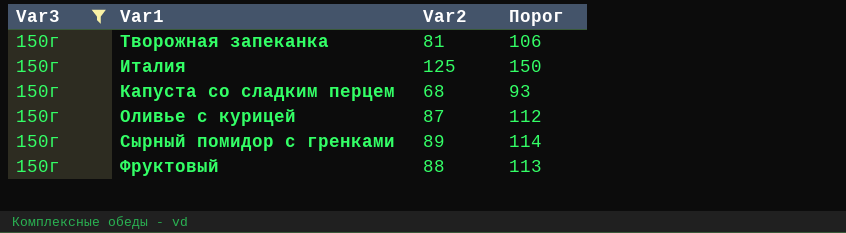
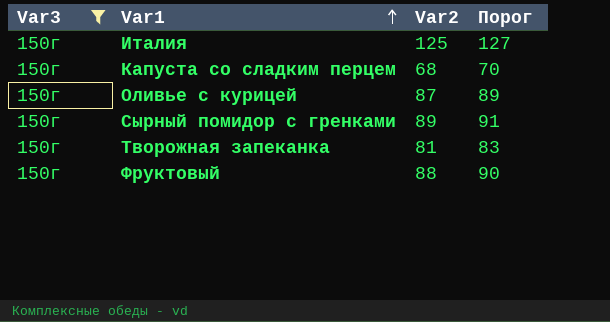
row order: none -> Var1 ascending
column Порог | formula: [Var2] + 25 -> [Var2] + 2

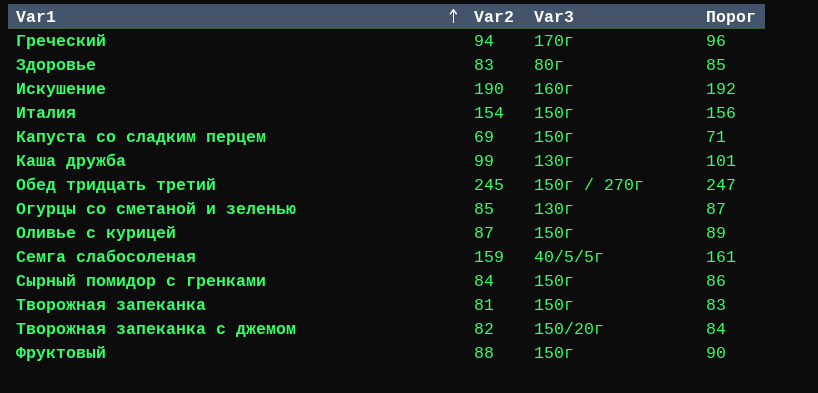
filter: Var3 = 150г -> none
column Var3 | position: 1 -> 3
Италия | Var2: 125 -> 154
Италия | Порог: 127 -> 156
Капуста со сладким перцем | Var2: 68 -> 69
Капуста со сладким перцем | Порог: 70 -> 71
Сырный помидор с гренками | Var2: 89 -> 84
Сырный помидор с гренками | Порог: 91 -> 86

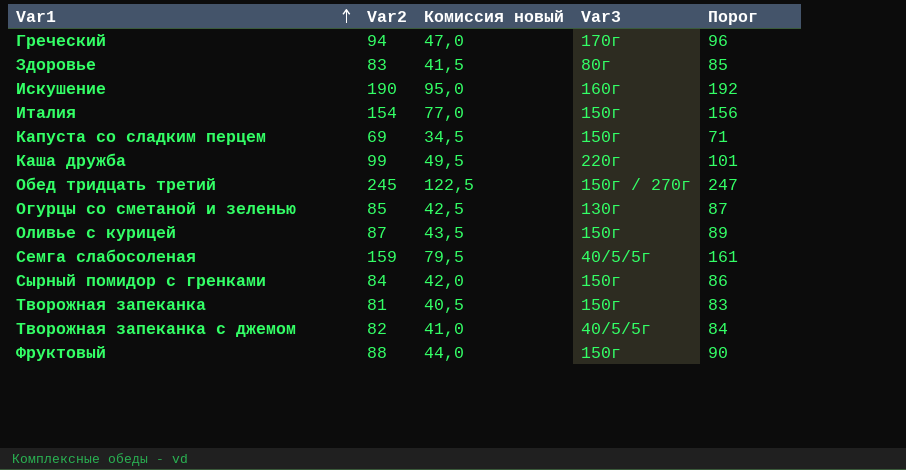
column Комиссия новый | formula: none -> [Var2] * 0,5
Каша дружба | Var3: 130г -> 220г
Творожная запеканка с джемом | Var3: 150/20г -> 40/5/5г

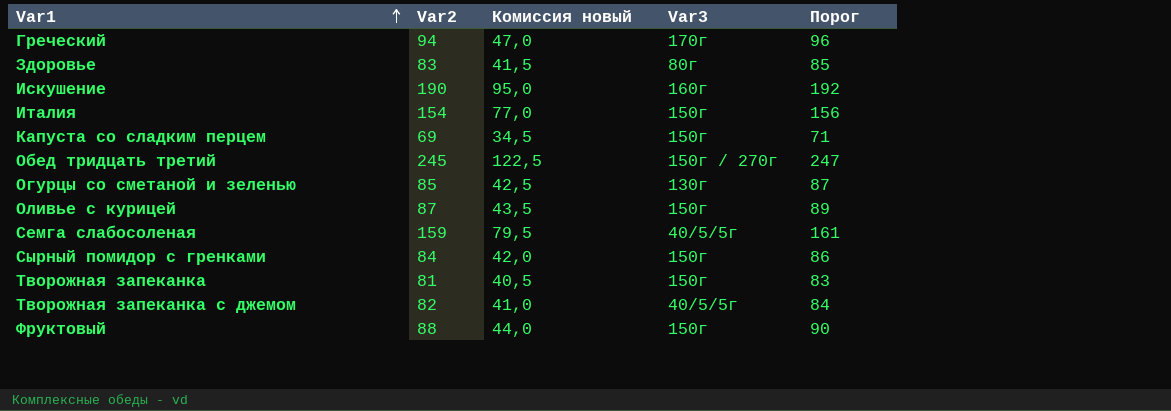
row Каша дружба: 99 | 49,5 | 220г | 101 -> none

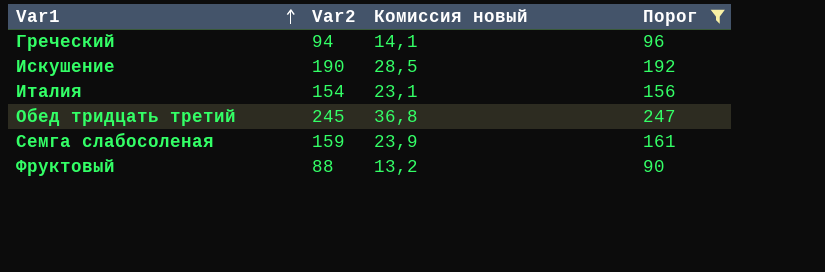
filter: none -> Порог >= 90
column Var3 | position: 4 -> none
column Комиссия новый | formula: [Var2] * 0,5 -> [Var2] * 0,15

